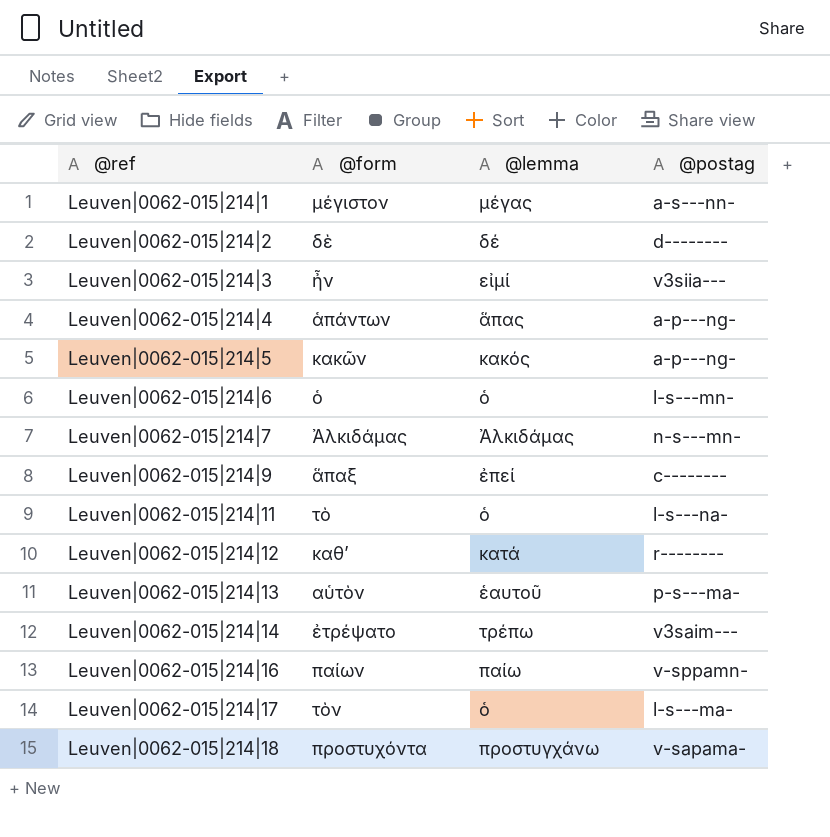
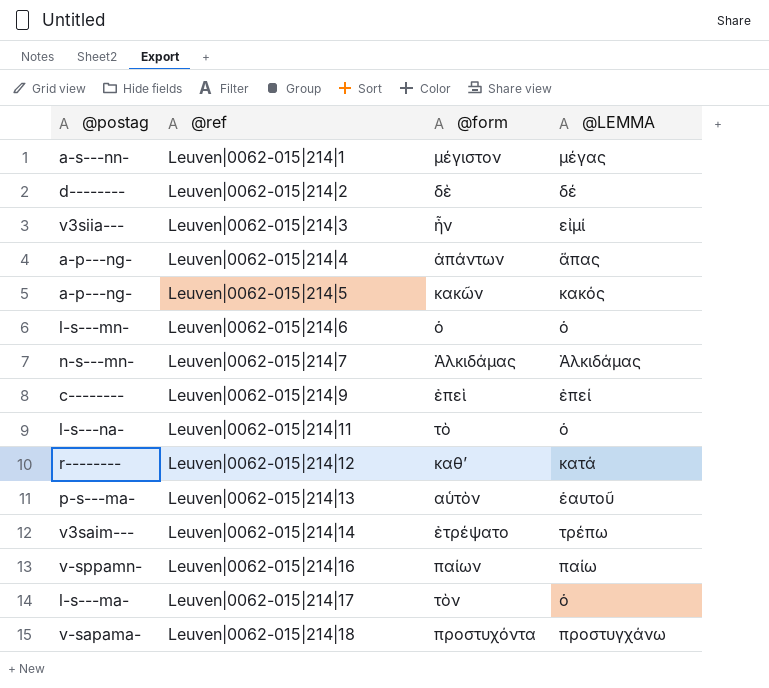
column @postag | position: 4 -> 1
column name: @lemma -> @LEMMA
Leuven|0062-015|214|9 | @form: ἅπαξ -> ἐπεὶ

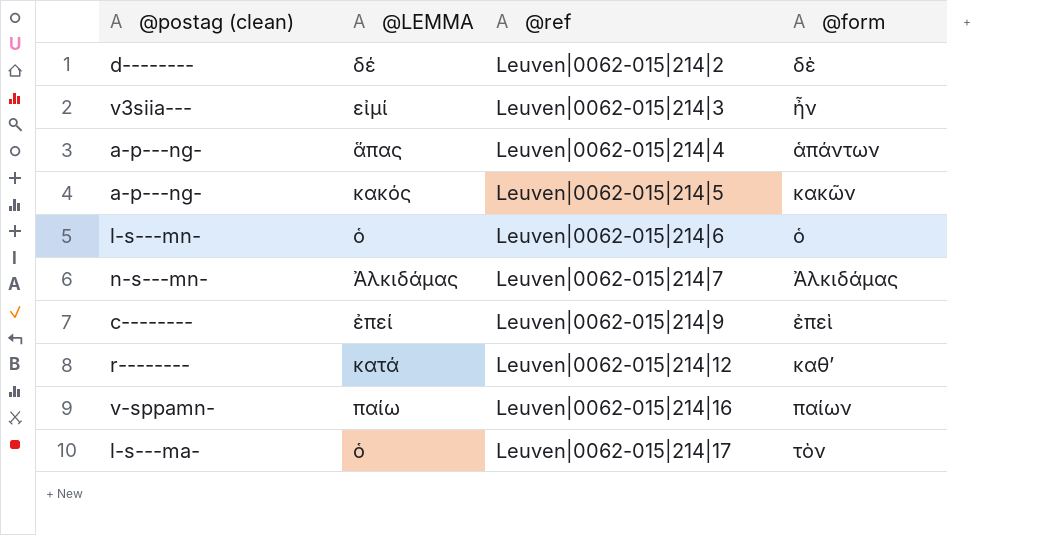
column name: @postag -> @postag (clean)
column @LEMMA | position: 4 -> 2
row Leuven|0062-015|214|1: a-s---nn- | μέγιστον | μέγας -> none
row Leuven|0062-015|214|11: l-s---na- | τὸ | ὁ -> none
row Leuven|0062-015|214|13: p-s---ma- | αὑτὸν | ἑαυτοῦ -> none
row Leuven|0062-015|214|14: v3saim--- | ἐτρέψατο | τρέπω -> none
row Leuven|0062-015|214|18: v-sapama- | προστυχόντα | προστυγχάνω -> none

